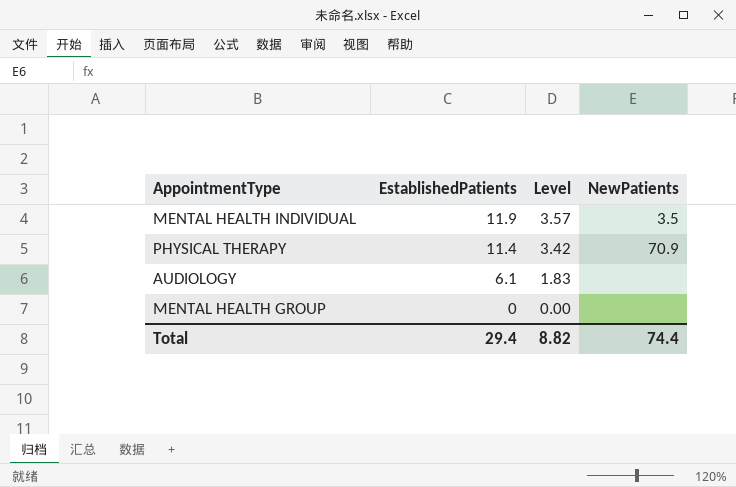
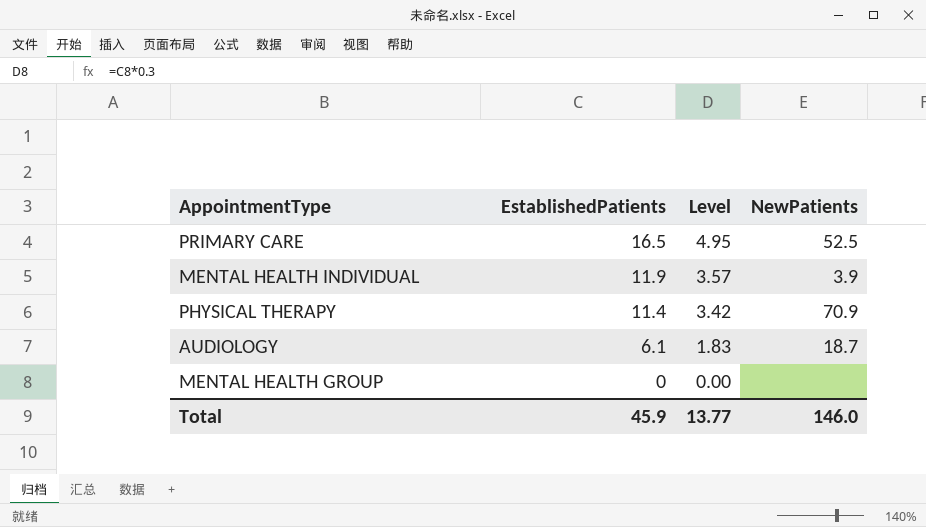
row PRIMARY CARE: none -> 16.5 | 4.95 | 52.5
MENTAL HEALTH INDIVIDUAL | NewPatients: 3.5 -> 3.9
AUDIOLOGY | NewPatients: none -> 18.7
Total | EstablishedPatients: 29.4 -> 45.9
Total | Level: 8.82 -> 13.77
Total | NewPatients: 74.4 -> 146.0

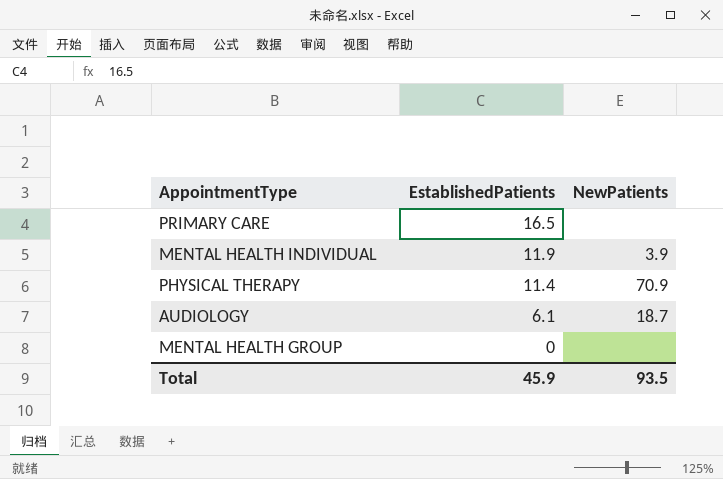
column Level | formula: [EstablishedPatients] * 0.3 -> none
PRIMARY CARE | NewPatients: 52.5 -> none
Total | NewPatients: 146.0 -> 93.5

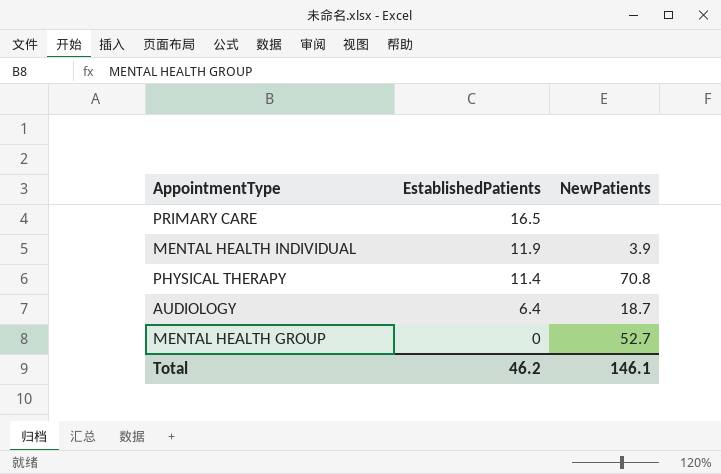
PHYSICAL THERAPY | NewPatients: 70.9 -> 70.8
AUDIOLOGY | EstablishedPatients: 6.1 -> 6.4
MENTAL HEALTH GROUP | NewPatients: none -> 52.7
Total | EstablishedPatients: 45.9 -> 46.2
Total | NewPatients: 93.5 -> 146.1

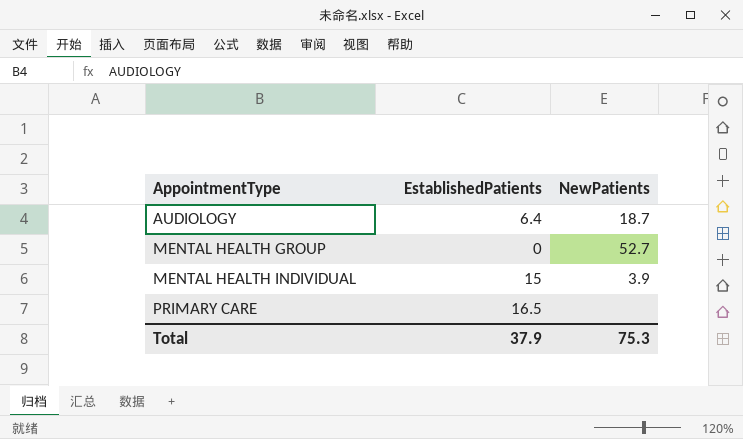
row order: EstablishedPatients descending -> AppointmentType ascending
row PHYSICAL THERAPY: 11.4 | 70.8 -> none
MENTAL HEALTH INDIVIDUAL | EstablishedPatients: 11.9 -> 15
Total | EstablishedPatients: 46.2 -> 37.9
Total | NewPatients: 146.1 -> 75.3

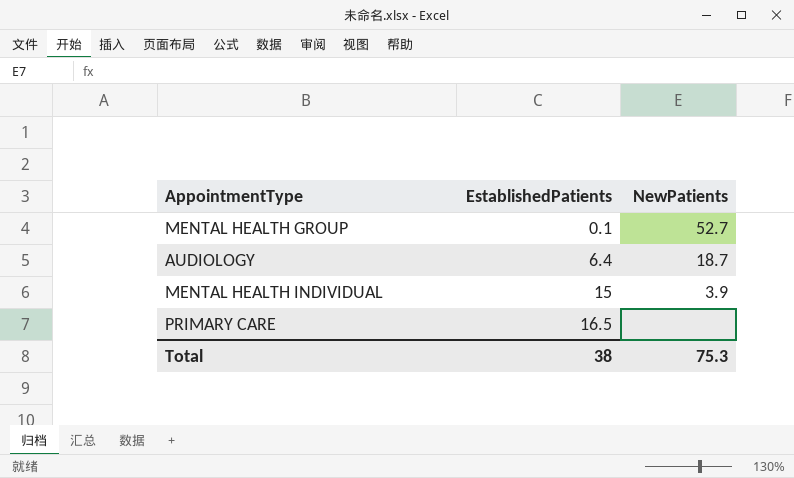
row order: AppointmentType ascending -> EstablishedPatients ascending
MENTAL HEALTH GROUP | EstablishedPatients: 0 -> 0.1
Total | EstablishedPatients: 37.9 -> 38

